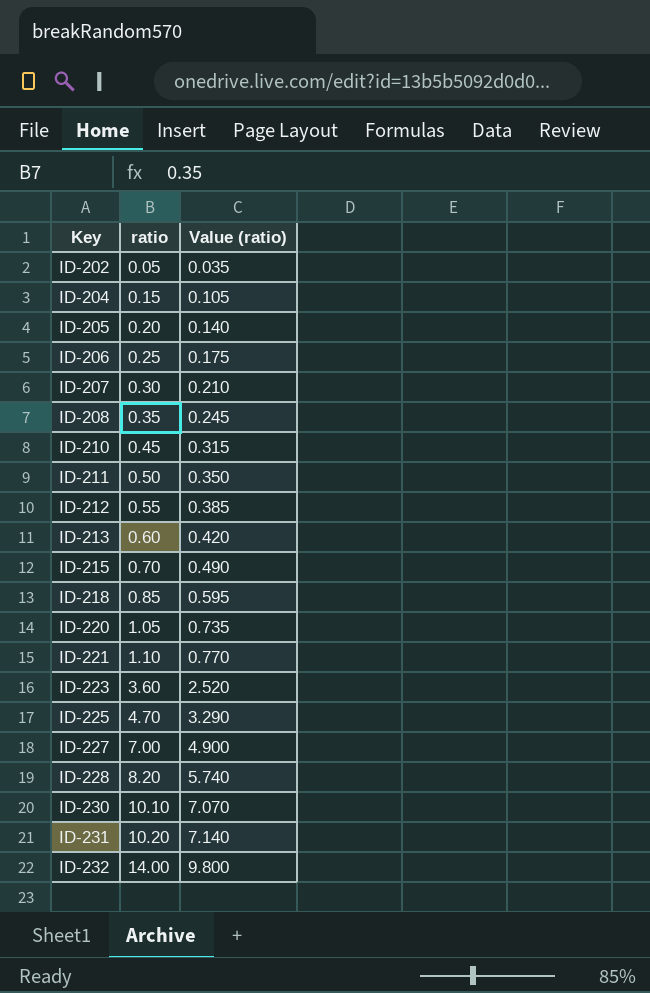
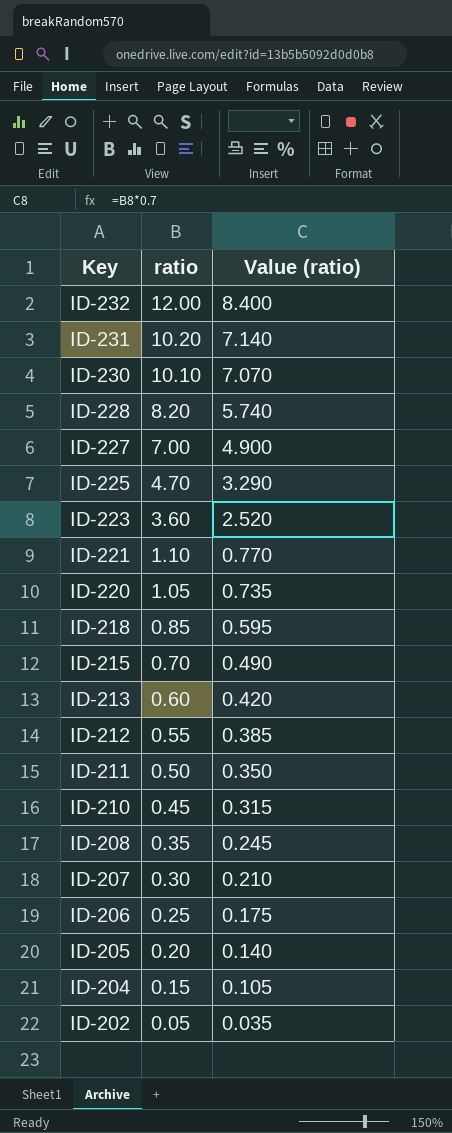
row order: Key ascending -> Key descending
ID-232 | ratio: 14.00 -> 12.00
ID-232 | Value (ratio): 9.800 -> 8.400

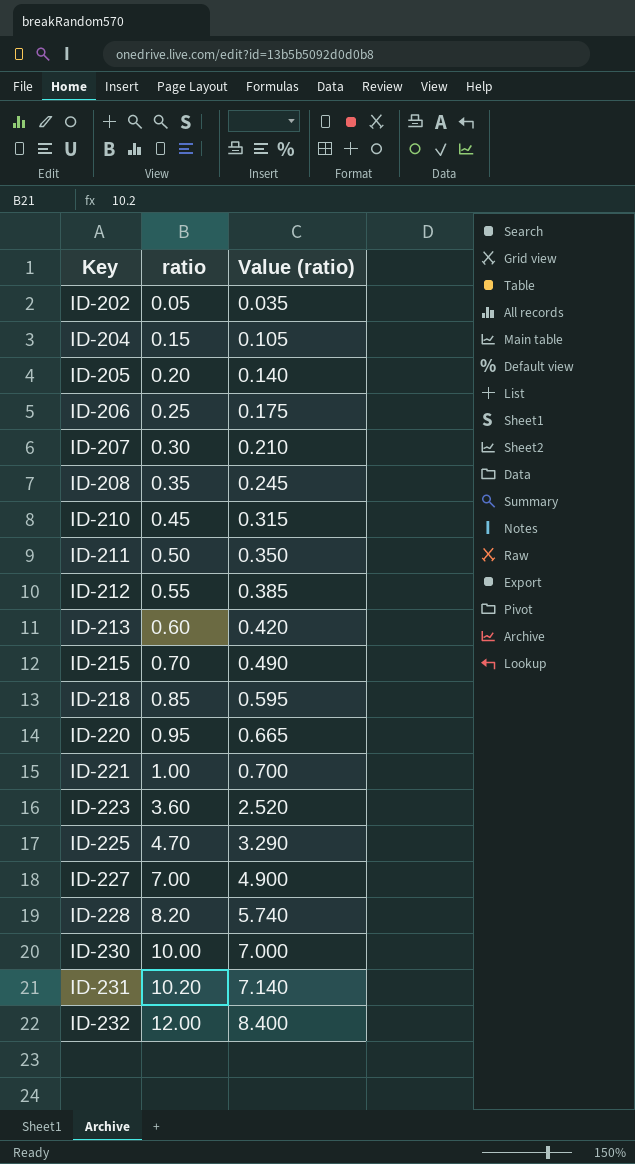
row order: Key descending -> Key ascending
ID-220 | ratio: 1.05 -> 0.95
ID-220 | Value (ratio): 0.735 -> 0.665
ID-221 | ratio: 1.10 -> 1.00
ID-221 | Value (ratio): 0.770 -> 0.700
ID-230 | ratio: 10.10 -> 10.00
ID-230 | Value (ratio): 7.070 -> 7.000

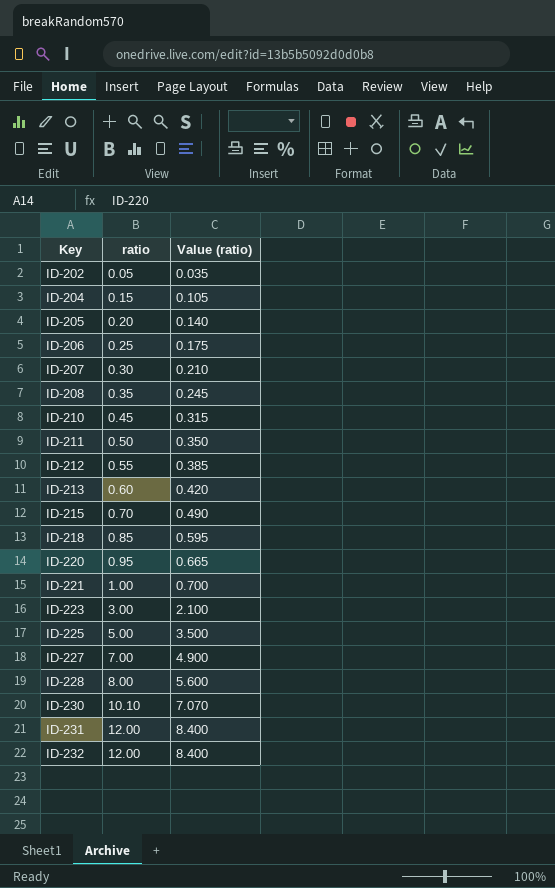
ID-223 | ratio: 3.60 -> 3.00
ID-223 | Value (ratio): 2.520 -> 2.100
ID-225 | ratio: 4.70 -> 5.00
ID-225 | Value (ratio): 3.290 -> 3.500
ID-228 | ratio: 8.20 -> 8.00
ID-228 | Value (ratio): 5.740 -> 5.600
ID-230 | ratio: 10.00 -> 10.10
ID-230 | Value (ratio): 7.000 -> 7.070
ID-231 | ratio: 10.20 -> 12.00
ID-231 | Value (ratio): 7.140 -> 8.400

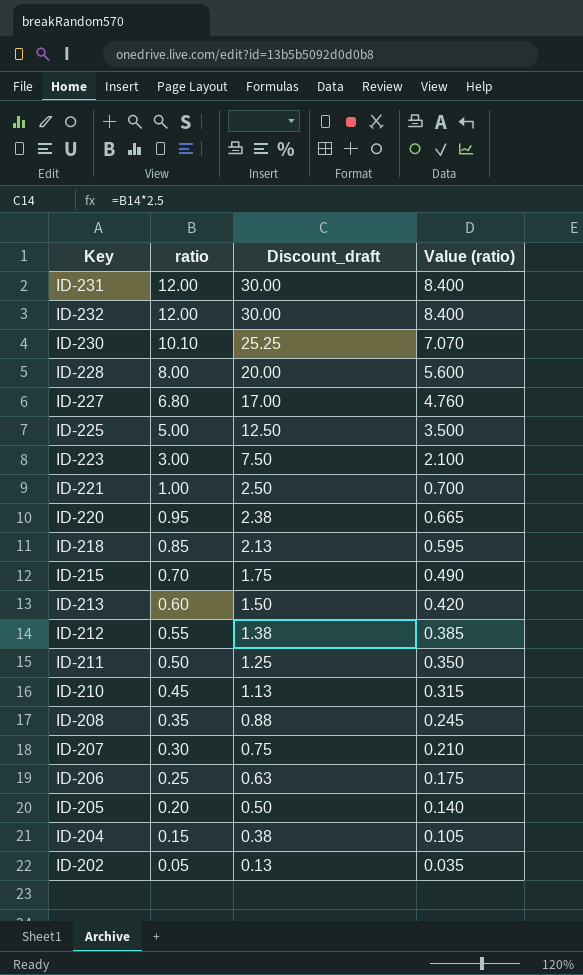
row order: Key ascending -> ratio descending
column Discount_draft | formula: none -> [ratio] * 2.5
ID-227 | ratio: 7.00 -> 6.80
ID-227 | Value (ratio): 4.900 -> 4.760

